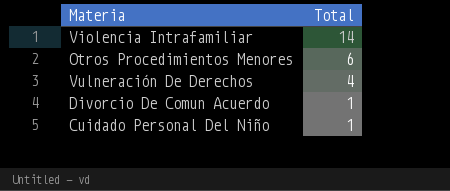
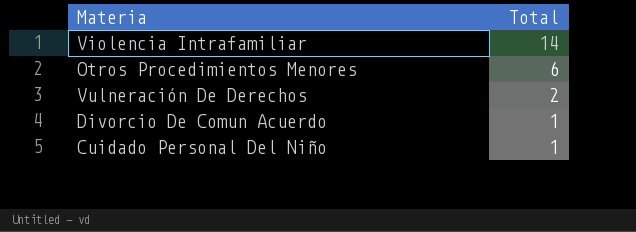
Vulneración De Derechos | Total: 4 -> 2

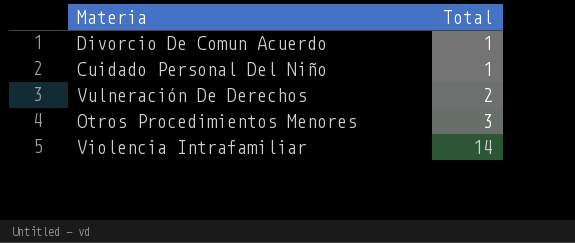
row order: Total descending -> Total ascending
Otros Procedimientos Menores | Total: 6 -> 3

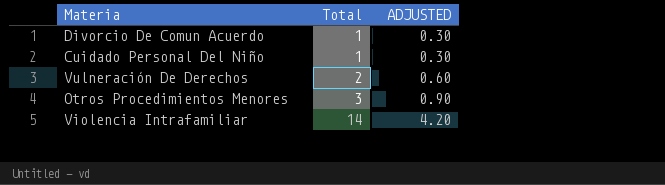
column ADJUSTED | formula: none -> [Total] * 0.3

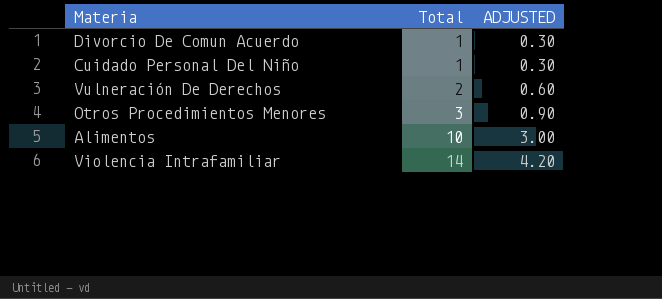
row Alimentos: none -> 10 | 3.00

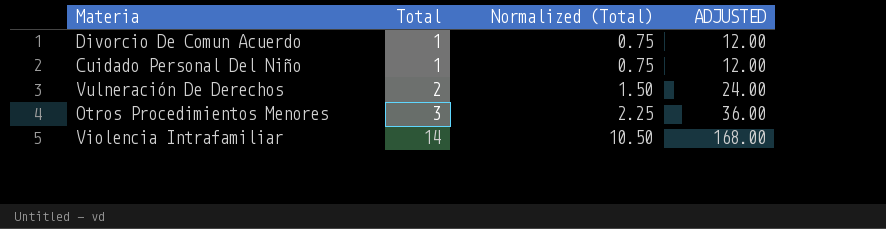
column Normalized (Total) | formula: none -> [Total] * 0.75
column ADJUSTED | formula: [Total] * 0.3 -> [Total] * 12
row Alimentos: 10 | 3.00 -> none

